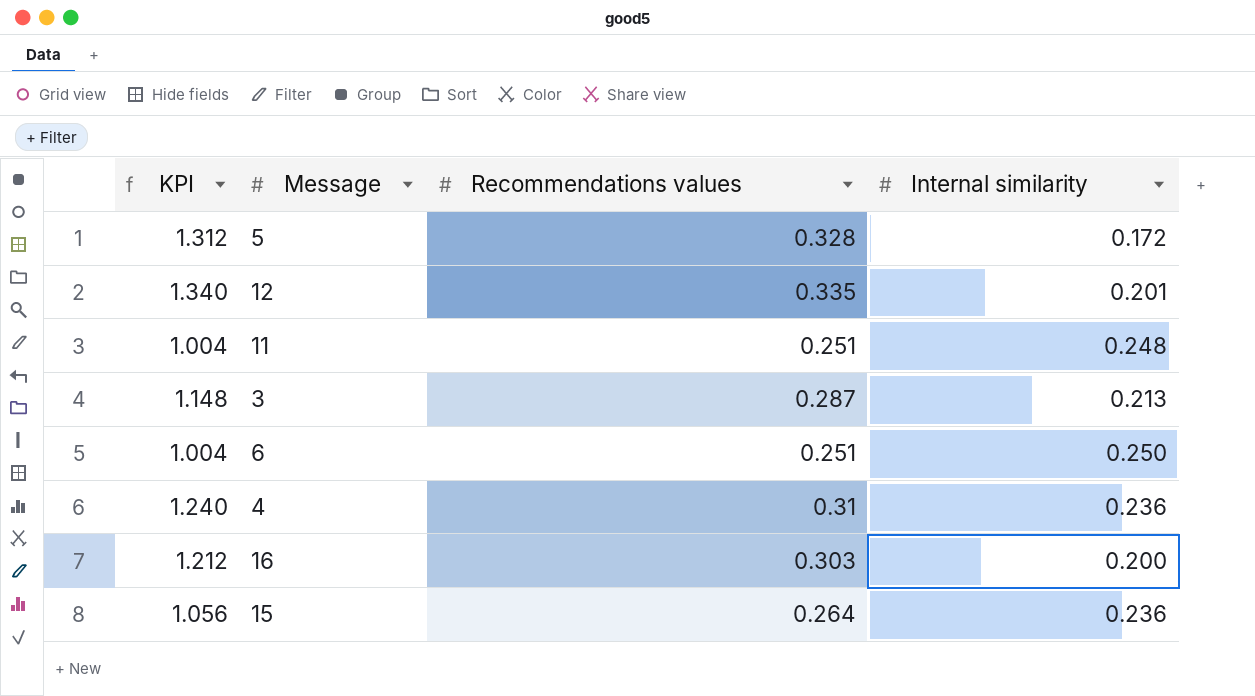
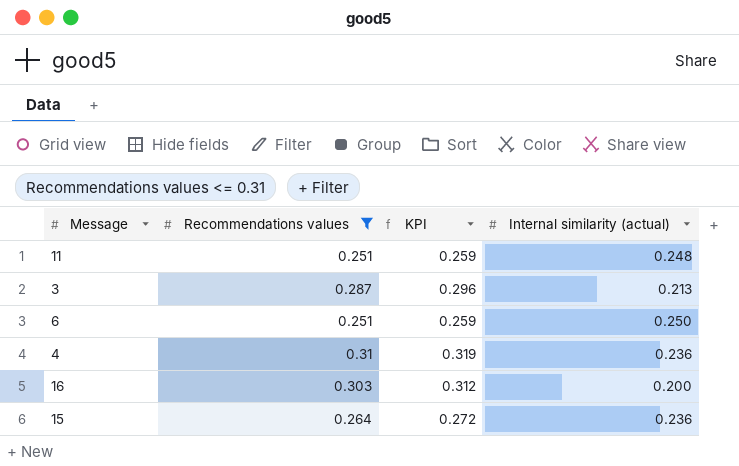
filter: none -> Recommendations values <= 0.31
column KPI | formula: [Recommendations values] * 4 -> [Recommendations values] * 1.03
column KPI | position: 1 -> 3
column name: Internal similarity -> Internal similarity (actual)

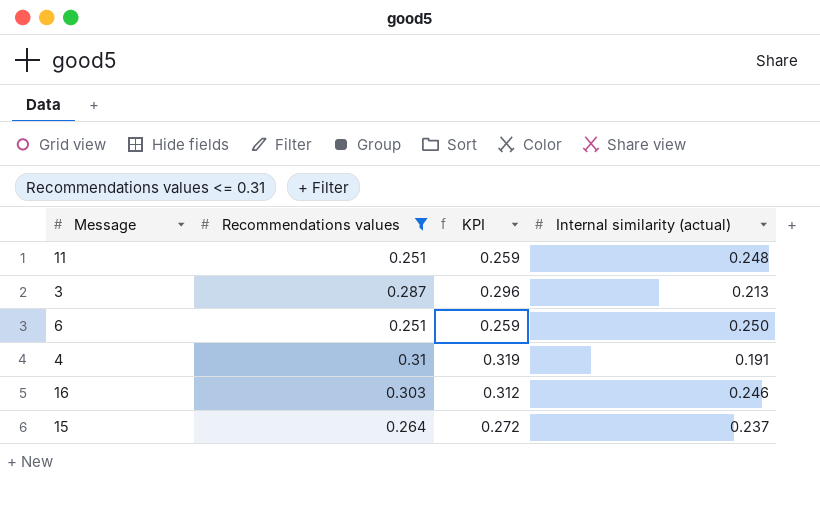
4 | Internal similarity (actual): 0.236 -> 0.191
16 | Internal similarity (actual): 0.200 -> 0.246
15 | Internal similarity (actual): 0.236 -> 0.237

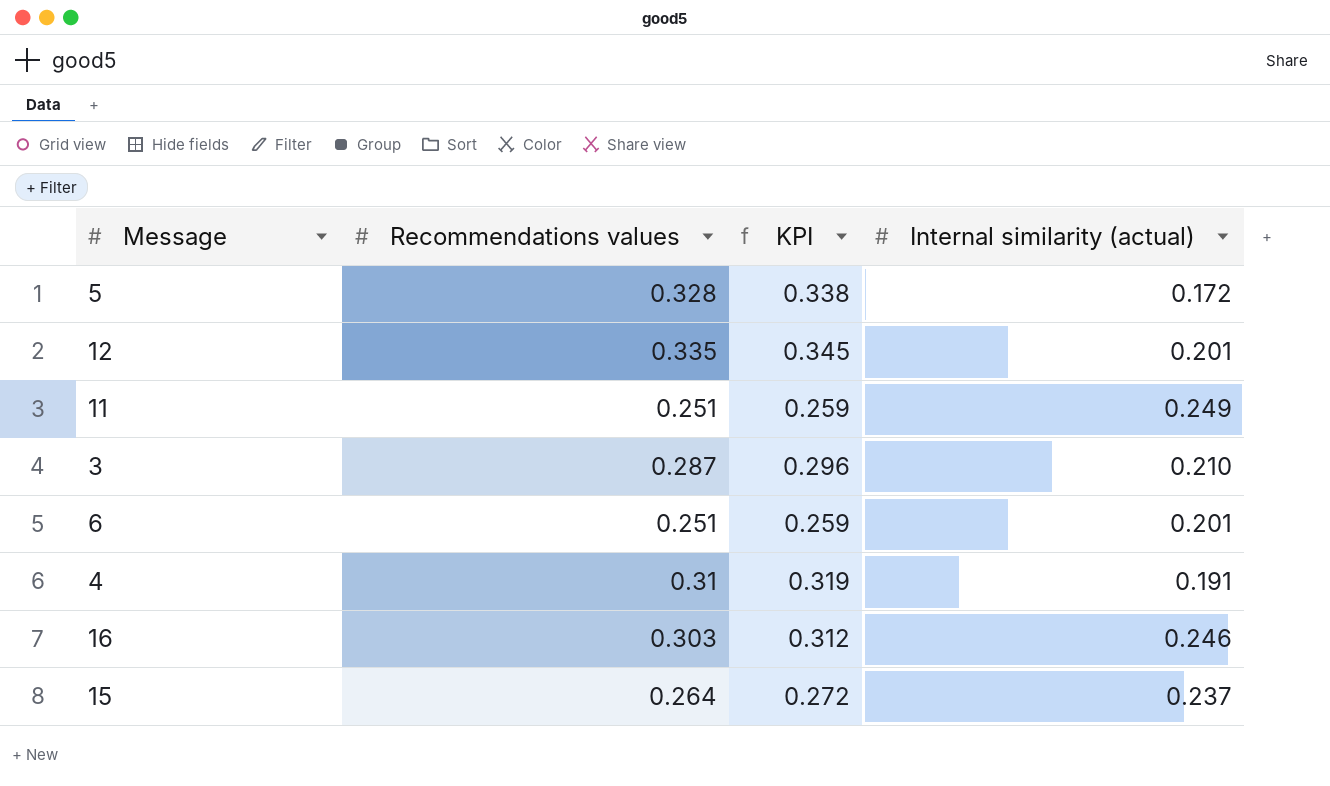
filter: Recommendations values <= 0.31 -> none
11 | Internal similarity (actual): 0.248 -> 0.249
3 | Internal similarity (actual): 0.213 -> 0.210
6 | Internal similarity (actual): 0.250 -> 0.201

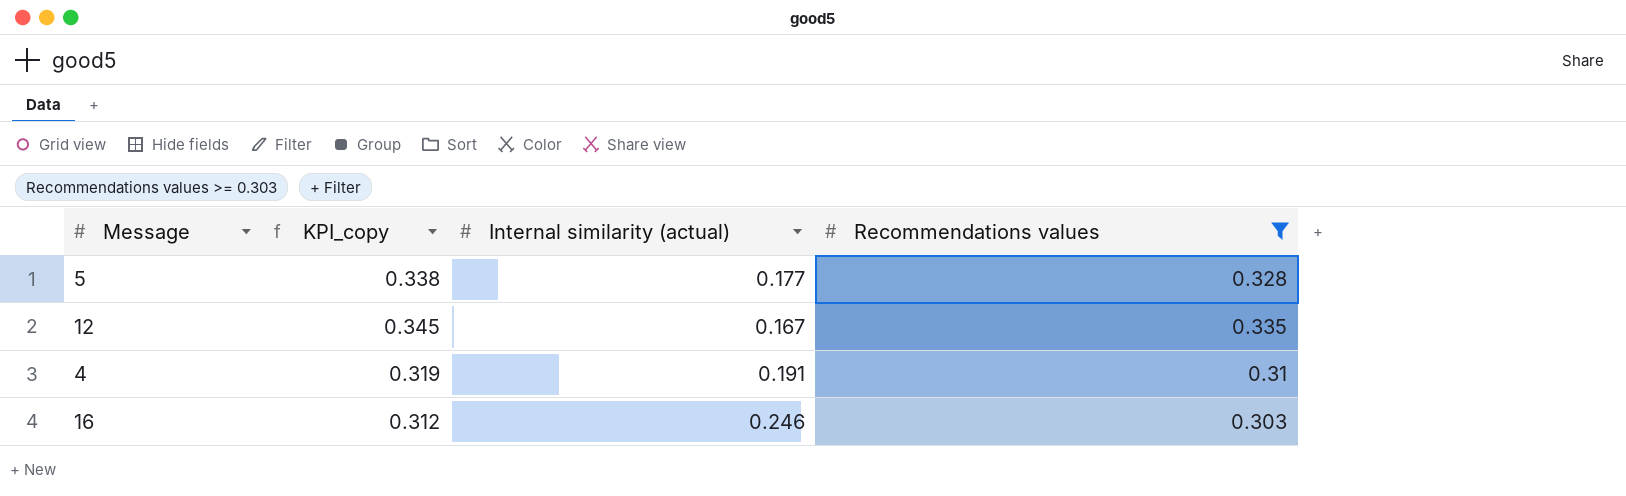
filter: none -> Recommendations values >= 0.303
column name: KPI -> KPI_copy
column Recommendations values | position: 2 -> 4
5 | Internal similarity (actual): 0.172 -> 0.177
12 | Internal similarity (actual): 0.201 -> 0.167

